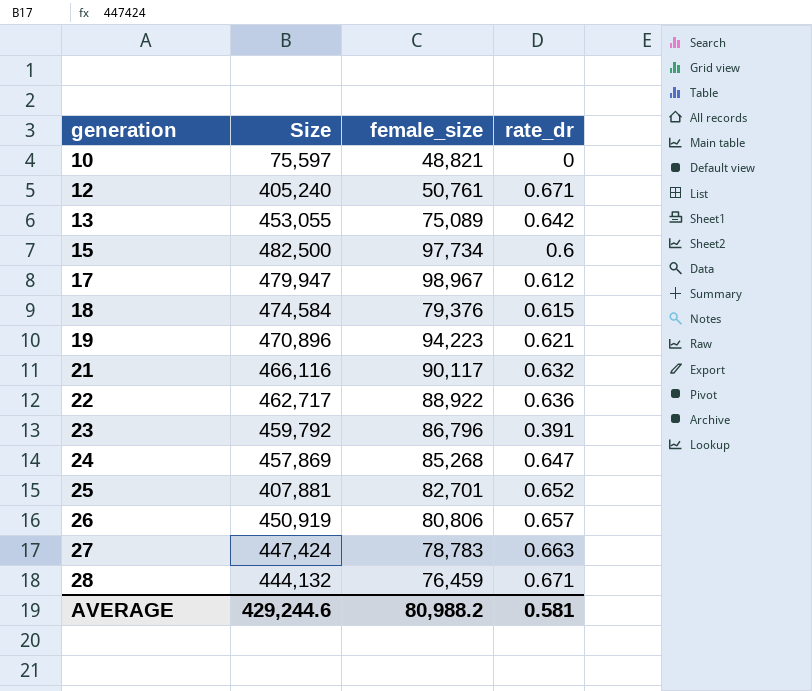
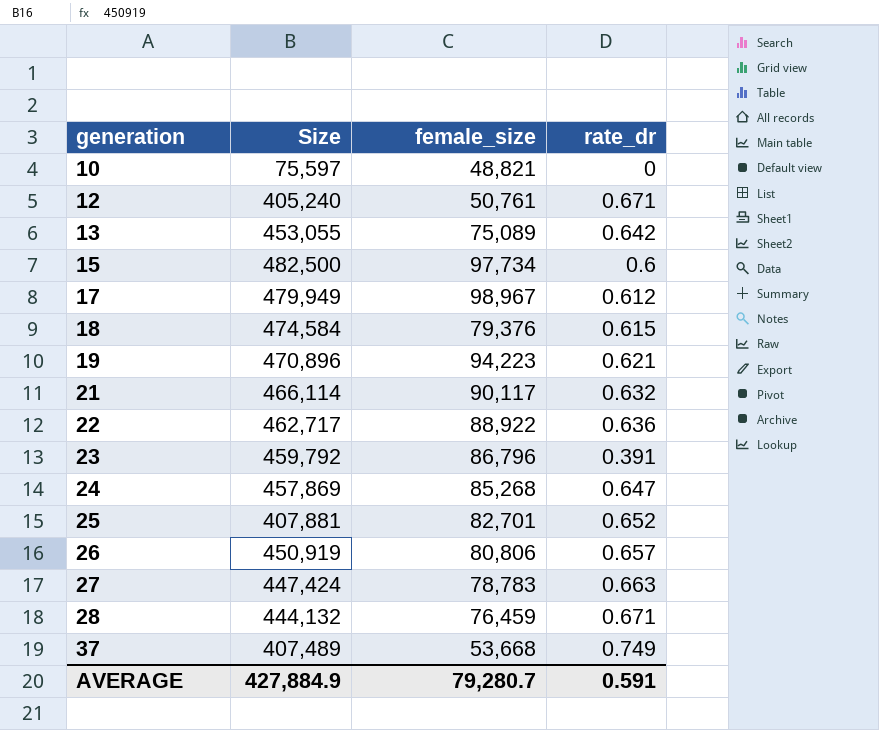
17 | Size: 479,947 -> 479,949
21 | Size: 466,116 -> 466,114
row 37: none -> 407,489 | 53,668 | 0.749
AVERAGE | Size: 429,244.6 -> 427,884.9
AVERAGE | female_size: 80,988.2 -> 79,280.7
AVERAGE | rate_dr: 0.581 -> 0.591

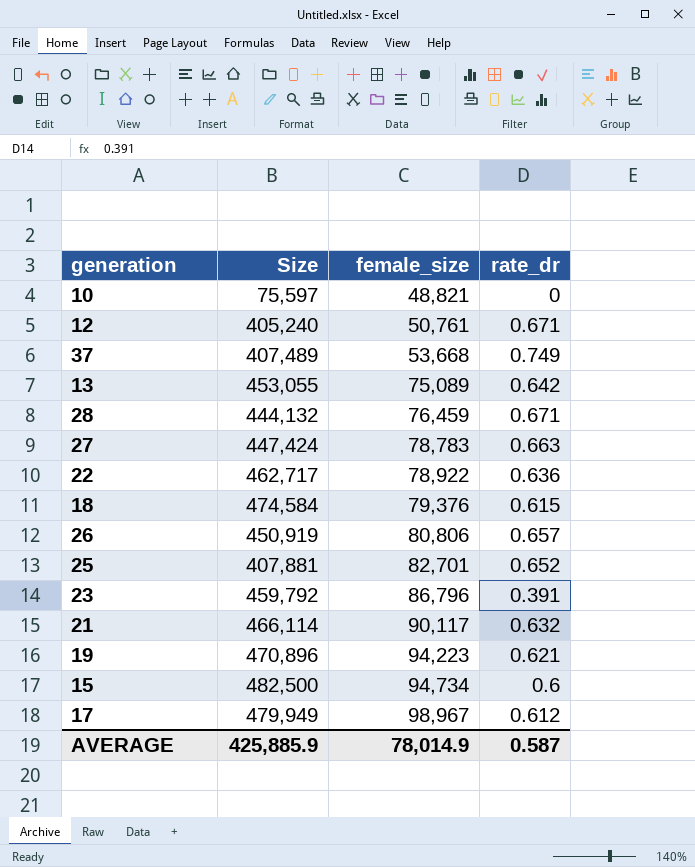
row order: generation ascending -> female_size ascending
row 24: 457,869 | 85,268 | 0.647 -> none
22 | female_size: 88,922 -> 78,922
15 | female_size: 97,734 -> 94,734
AVERAGE | Size: 427,884.9 -> 425,885.9
AVERAGE | female_size: 79,280.7 -> 78,014.9
AVERAGE | rate_dr: 0.591 -> 0.587

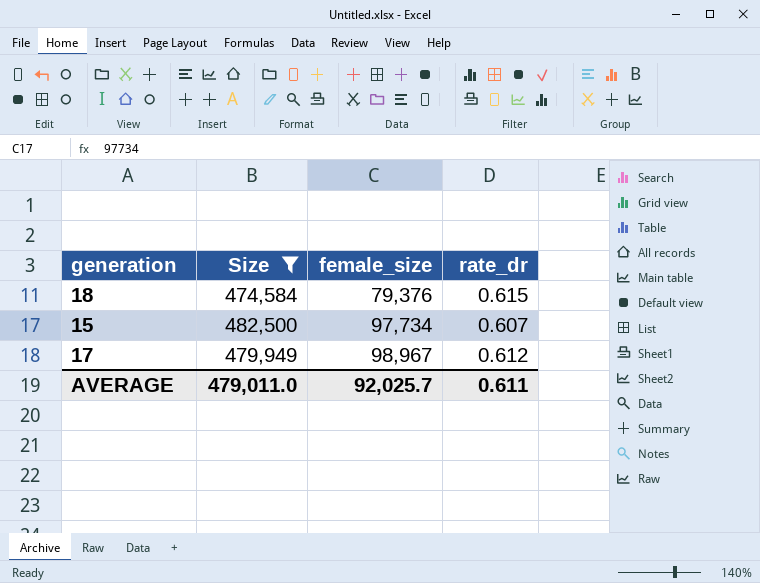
filter: none -> Size >= 474,584
15 | female_size: 94,734 -> 97,734
15 | rate_dr: 0.6 -> 0.607
AVERAGE | Size: 425,885.9 -> 479,011.0
AVERAGE | female_size: 78,014.9 -> 92,025.7
AVERAGE | rate_dr: 0.587 -> 0.611

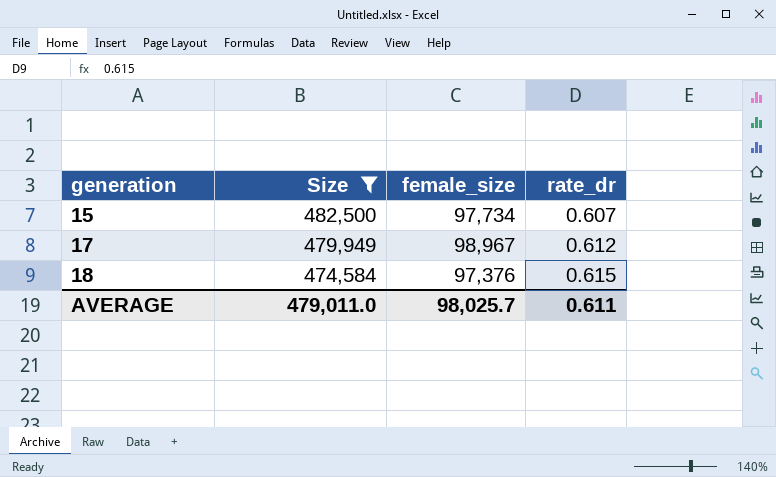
row order: female_size ascending -> generation ascending
18 | female_size: 79,376 -> 97,376
AVERAGE | female_size: 92,025.7 -> 98,025.7

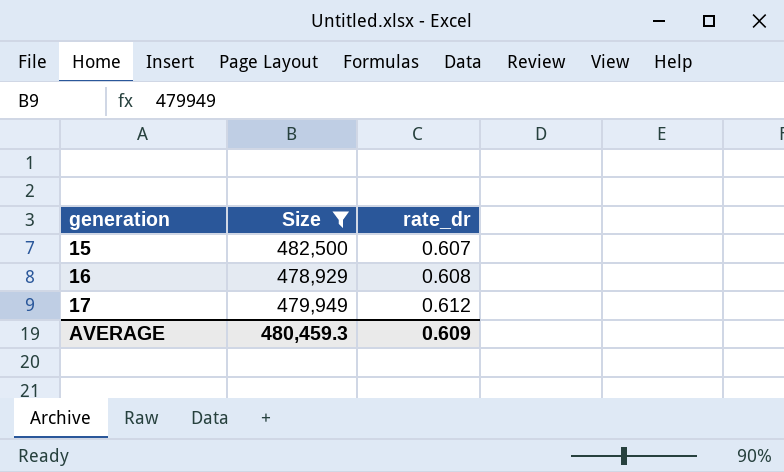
column female_size | position: 3 -> none
row 18: 474,584 | 97,376 | 0.615 -> none
row 16: none -> 478,929 | 0.608
AVERAGE | Size: 479,011.0 -> 480,459.3
AVERAGE | rate_dr: 0.611 -> 0.609

